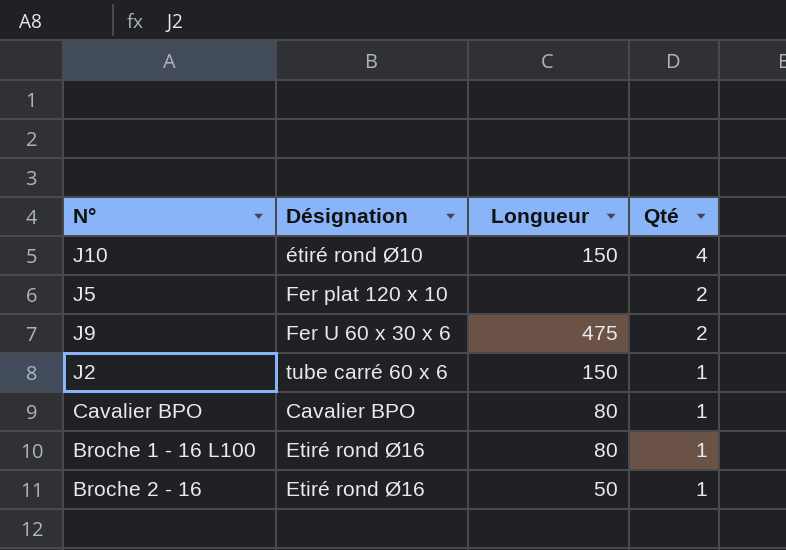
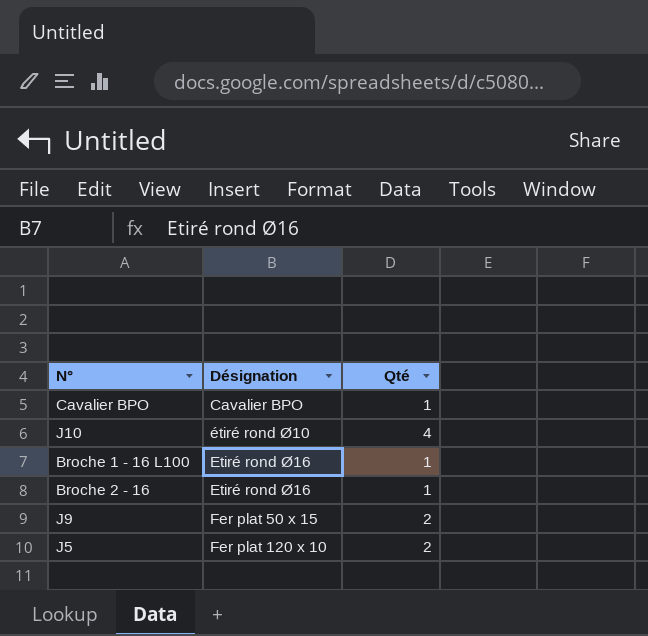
row order: Qté descending -> Désignation ascending
column Longueur | position: 3 -> none
row J2: tube carré 60 x 6 | 150 | 1 -> none
J9 | Désignation: Fer U 60 x 30 x 6 -> Fer plat 50 x 15

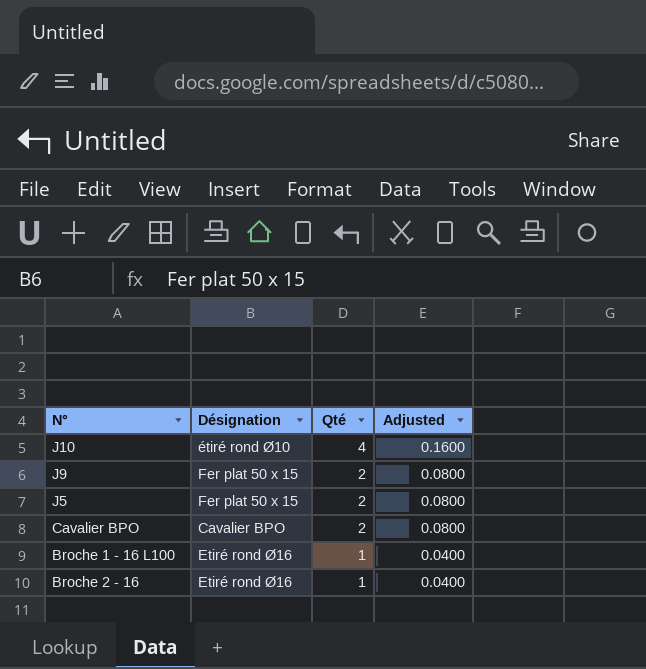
row order: Désignation ascending -> Qté descending
column Adjusted | formula: none -> [Qté] * 0.04
J5 | Désignation: Fer plat 120 x 10 -> Fer plat 50 x 15
Cavalier BPO | Qté: 1 -> 2

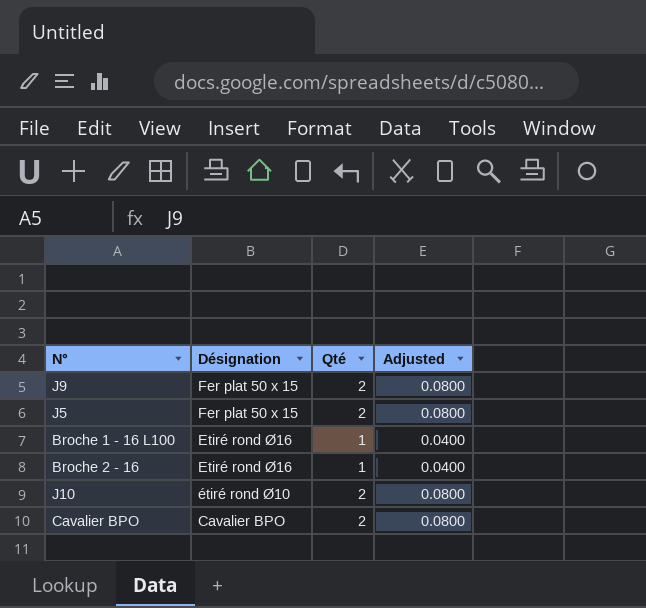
row order: Qté descending -> Désignation descending
J10 | Qté: 4 -> 2
J10 | Adjusted: 0.1600 -> 0.0800

